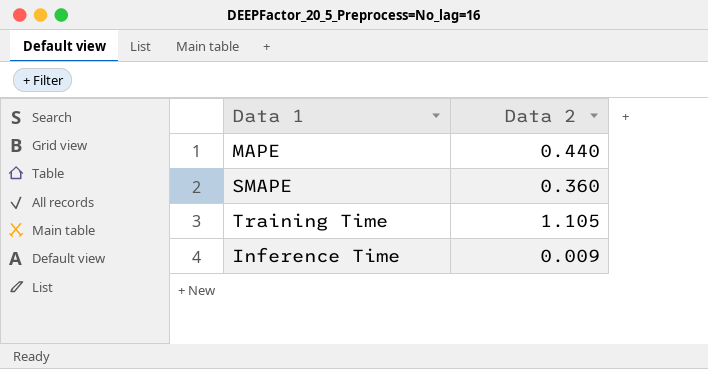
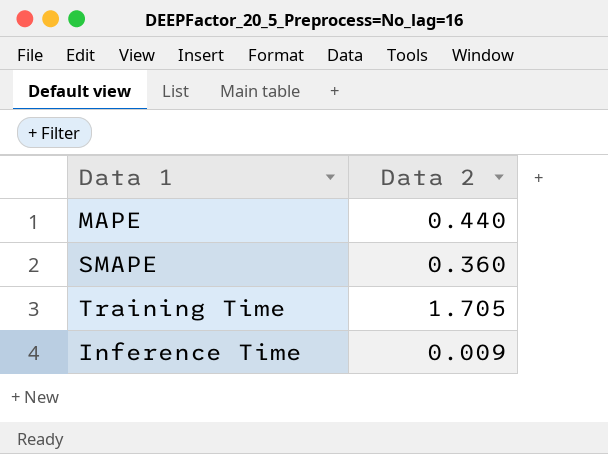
Training Time | Data 2: 1.105 -> 1.705

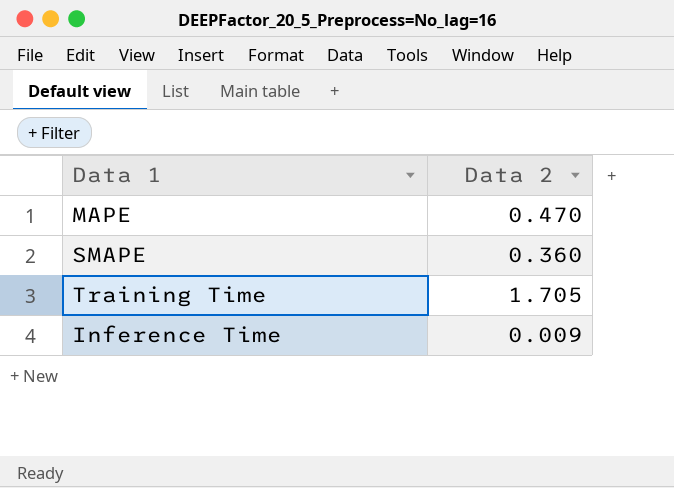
MAPE | Data 2: 0.440 -> 0.470

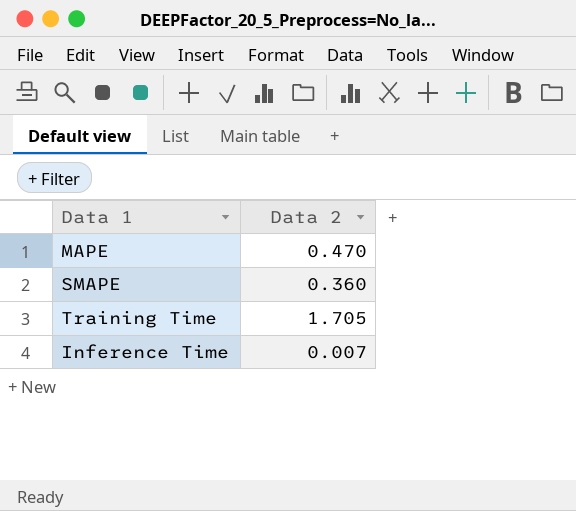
Inference Time | Data 2: 0.009 -> 0.007

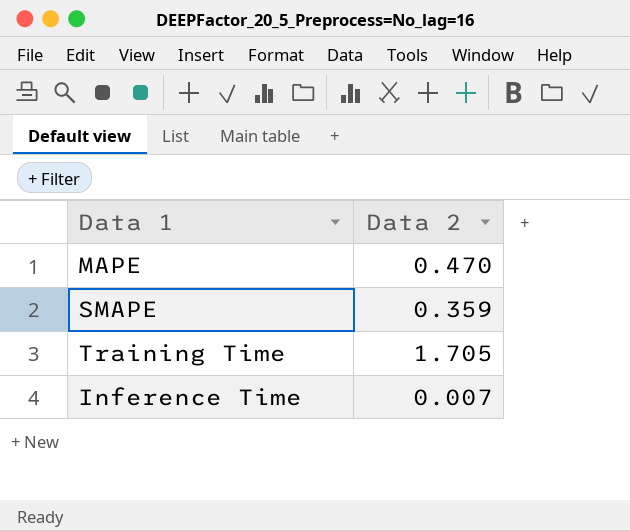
SMAPE | Data 2: 0.360 -> 0.359

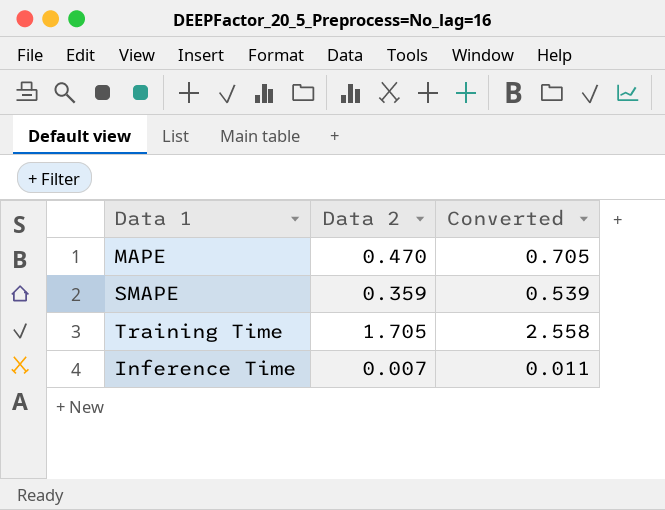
column Converted | formula: none -> [Data 2] * 1.5

